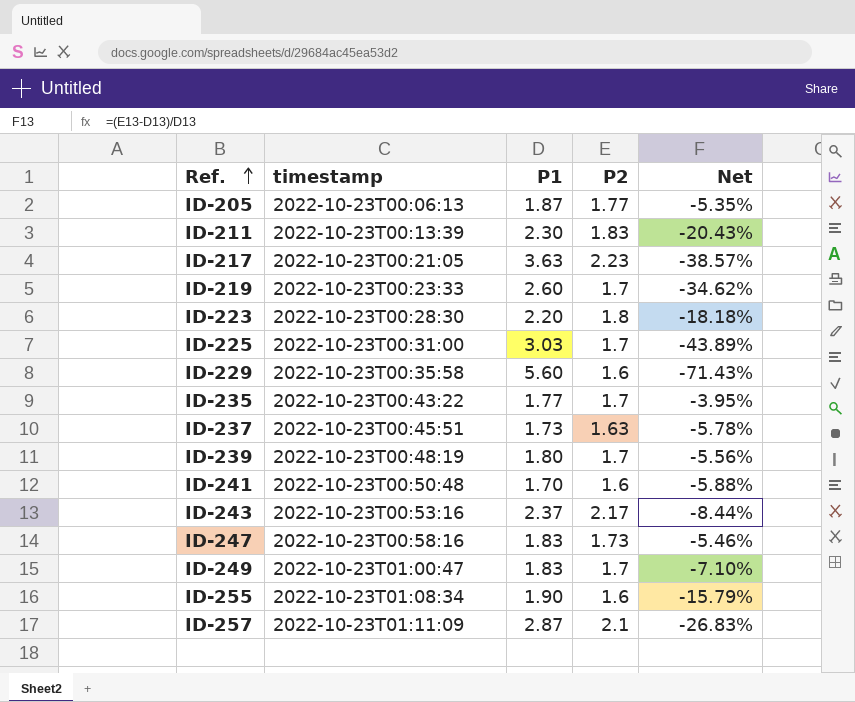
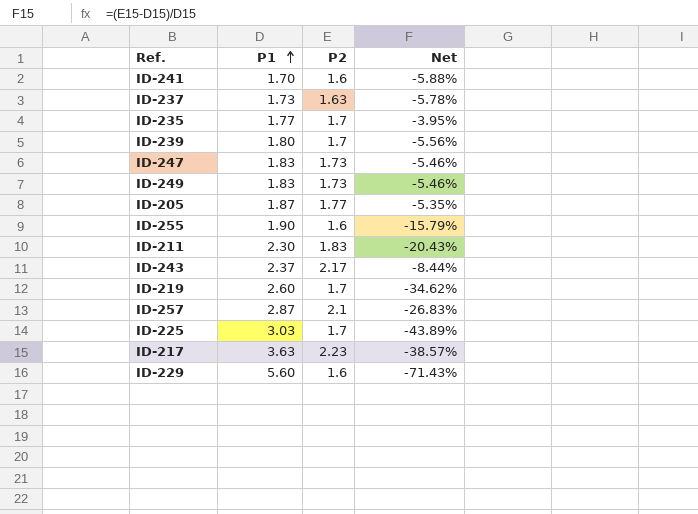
row order: Ref. ascending -> P1 ascending
column timestamp | position: 2 -> none
row ID-223: 2022-10-23T00:28:30 | 2.20 | 1.8 | -18.18% -> none
ID-249 | P2: 1.7 -> 1.73
ID-249 | Net: -7.10% -> -5.46%

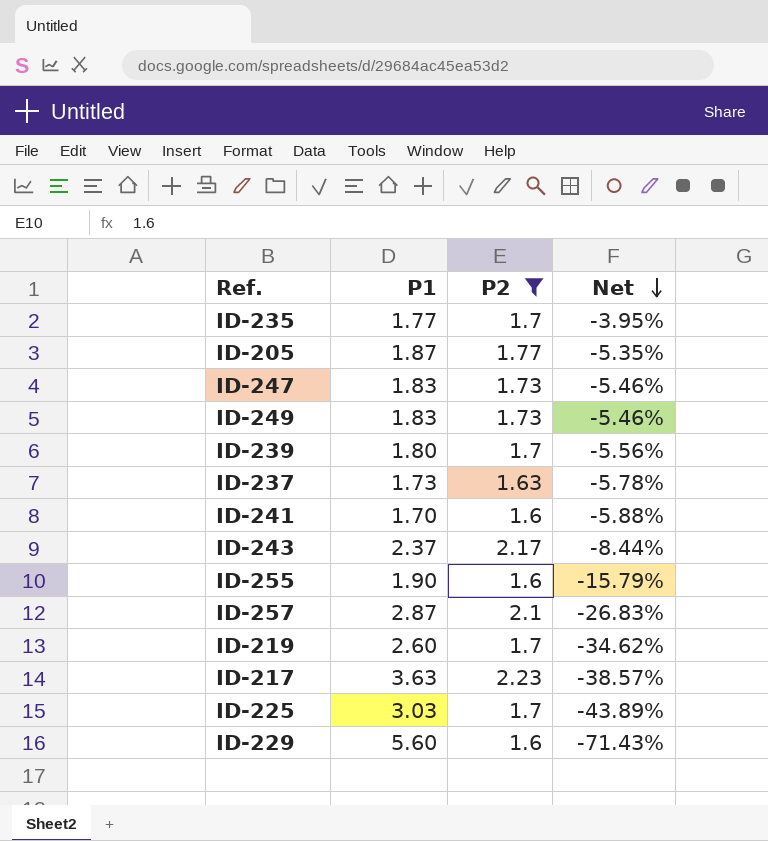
filter: none -> P2 != 1.83
row order: P1 ascending -> Net descending

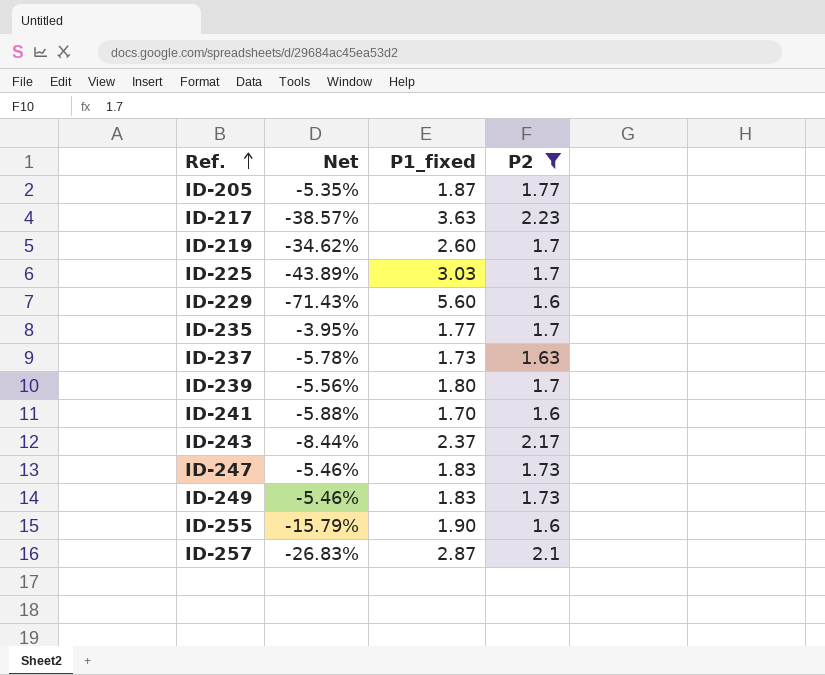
row order: Net descending -> Ref. ascending
column Net | position: 4 -> 2
column name: P1 -> P1_fixed

